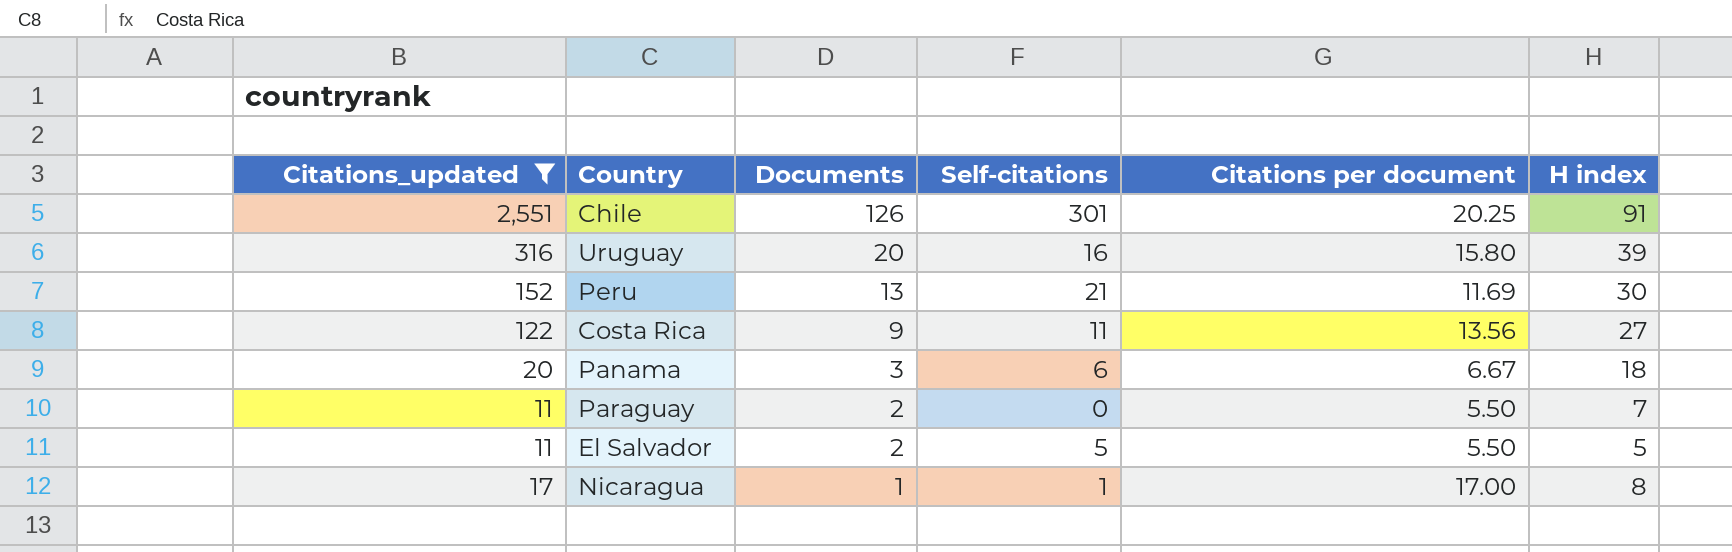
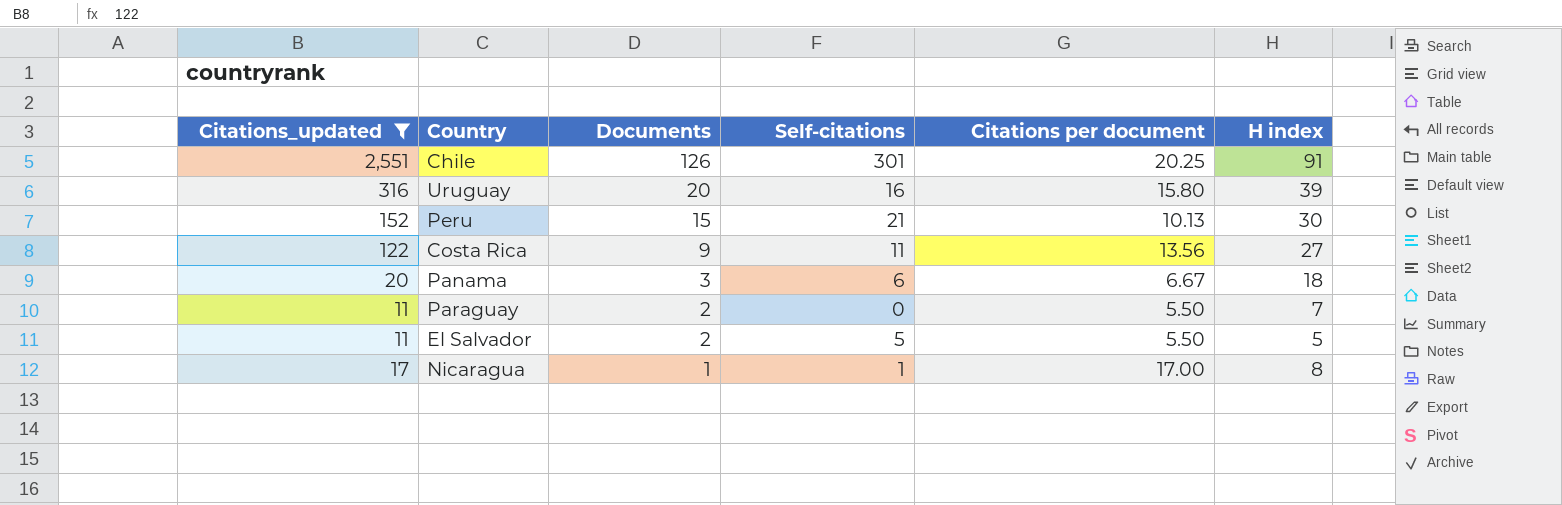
Peru | Documents: 13 -> 15
Peru | Citations per document: 11.69 -> 10.13

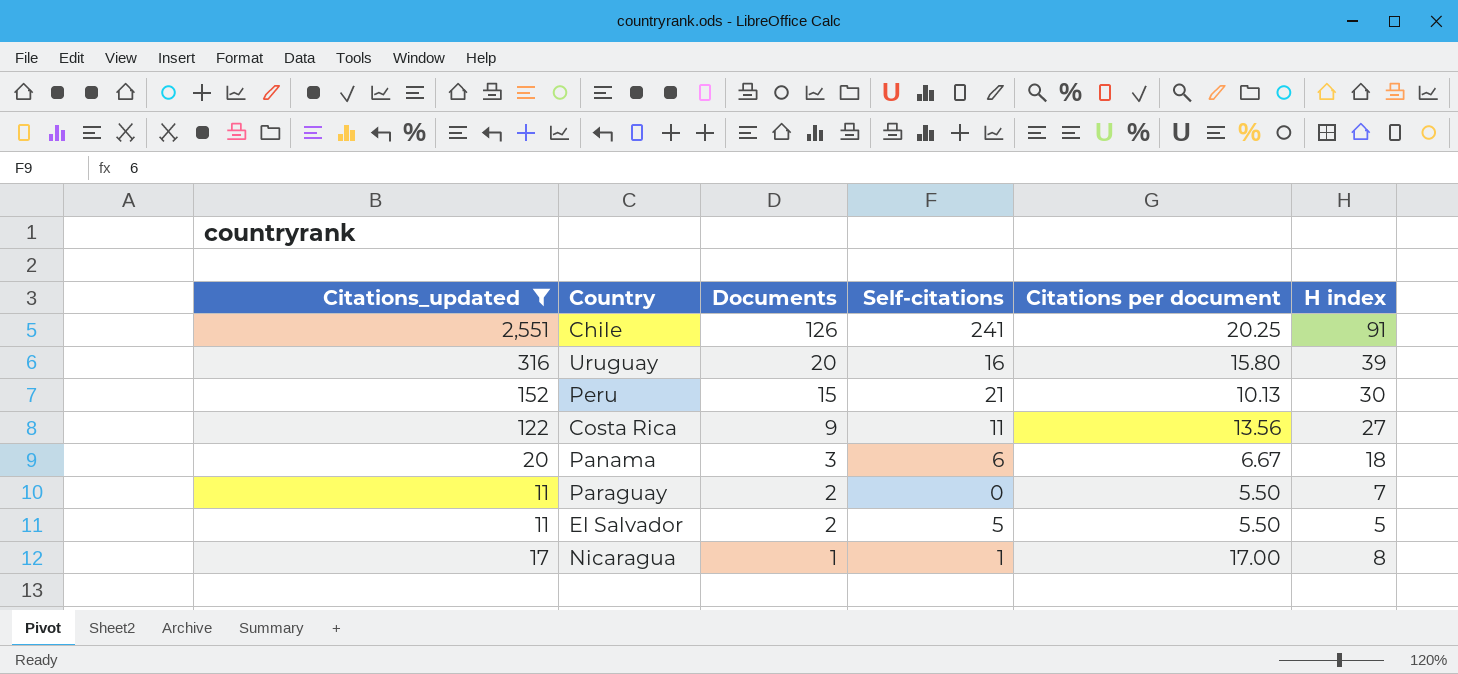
Chile | Self-citations: 301 -> 241

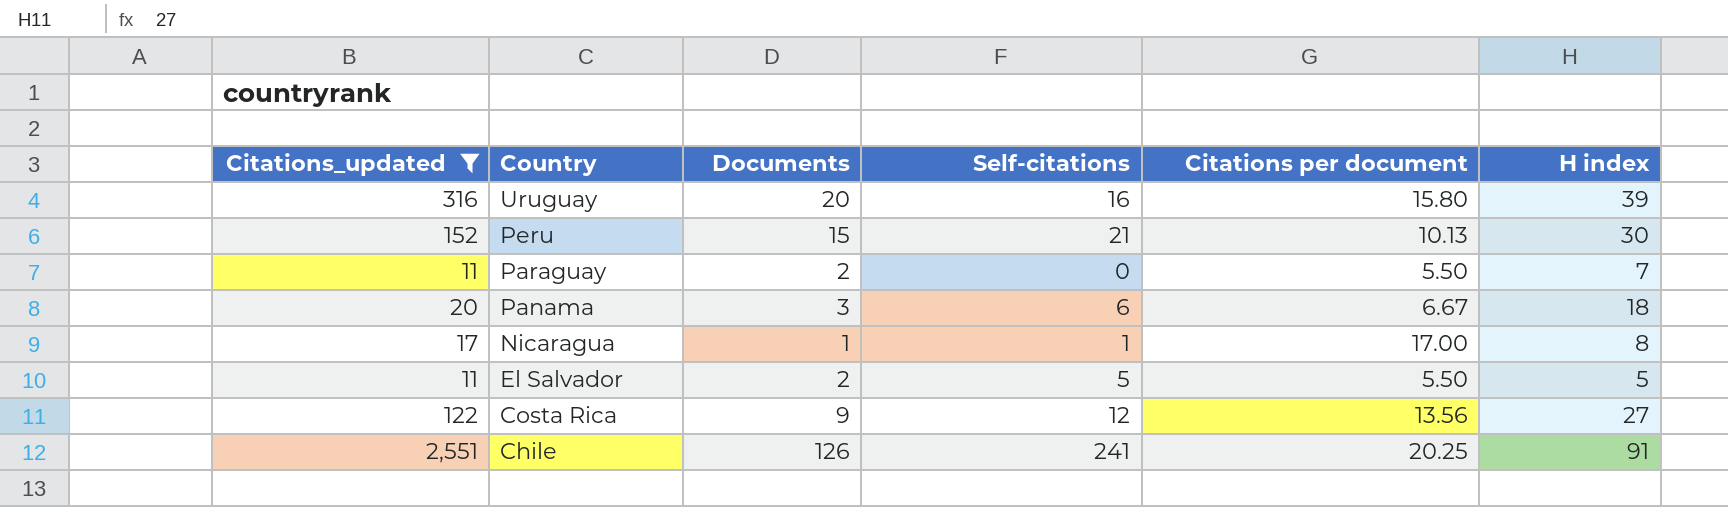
row order: Documents descending -> Country descending
Costa Rica | Self-citations: 11 -> 12

